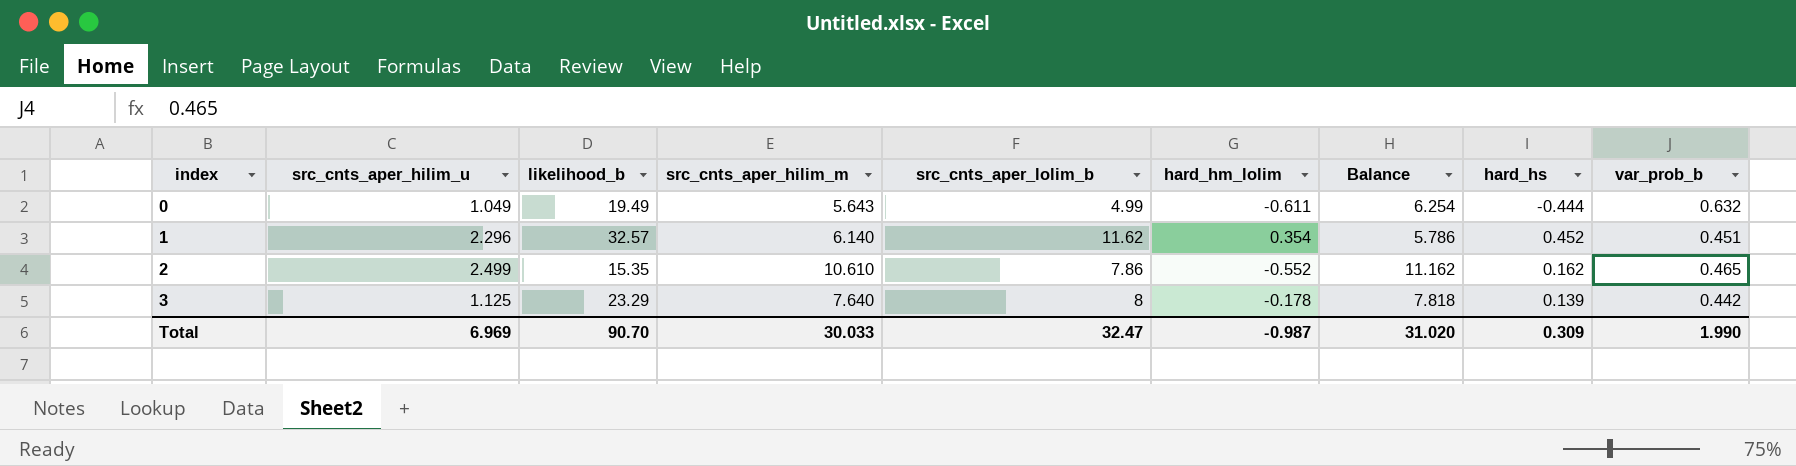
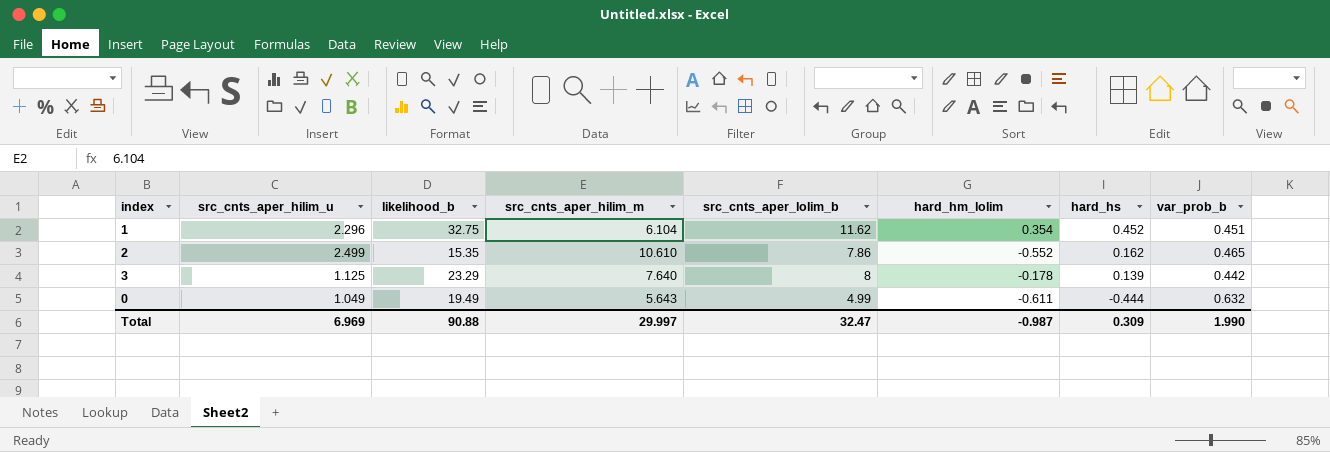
row order: index ascending -> hard_hs descending
column Balance | formula: [src_cnts_aper_hilim_m] - [hard_hm_lolim] -> none
1 | likelihood_b: 32.57 -> 32.75
1 | src_cnts_aper_hilim_m: 6.140 -> 6.104
Total | likelihood_b: 90.70 -> 90.88
Total | src_cnts_aper_hilim_m: 30.033 -> 29.997

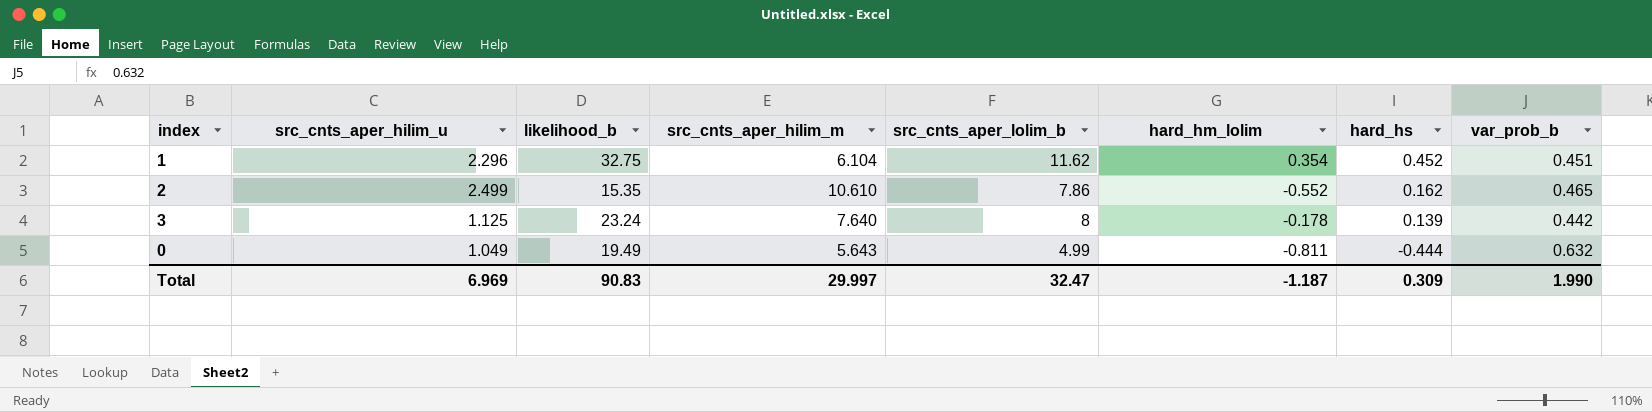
3 | likelihood_b: 23.29 -> 23.24
0 | hard_hm_lolim: -0.611 -> -0.811
Total | likelihood_b: 90.88 -> 90.83
Total | hard_hm_lolim: -0.987 -> -1.187

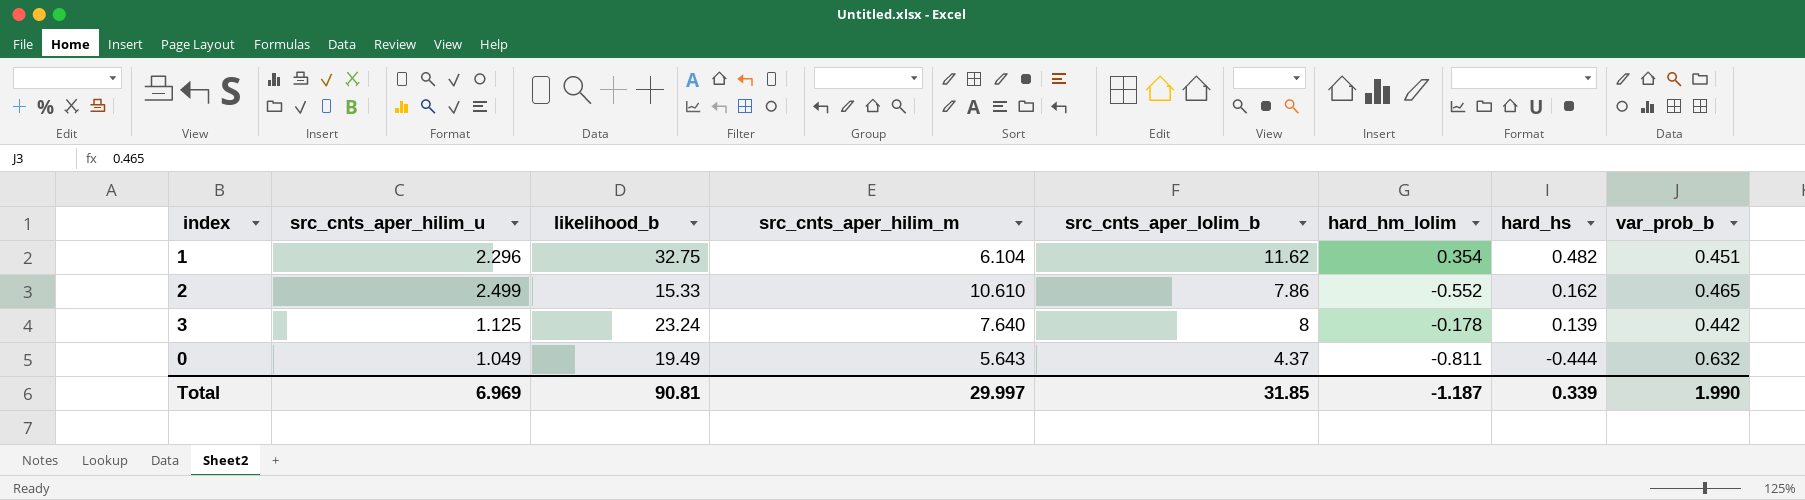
1 | hard_hs: 0.452 -> 0.482
2 | likelihood_b: 15.35 -> 15.33
0 | src_cnts_aper_lolim_b: 4.99 -> 4.37
Total | likelihood_b: 90.83 -> 90.81
Total | src_cnts_aper_lolim_b: 32.47 -> 31.85
Total | hard_hs: 0.309 -> 0.339

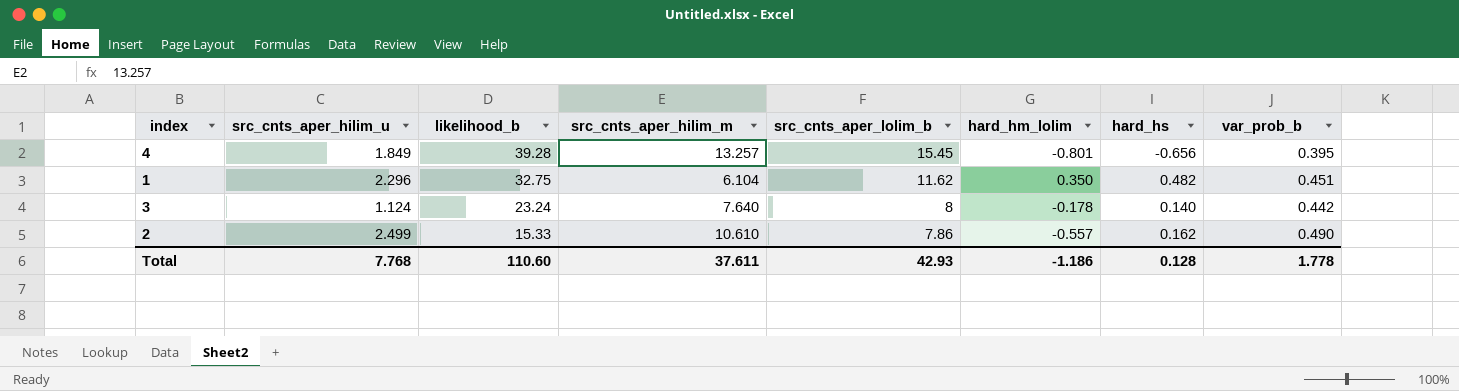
row order: hard_hs descending -> likelihood_b descending
row 0: 1.049 | 19.49 | 5.643 | 4.37 | -0.811 | -0.444 | 0.632 -> none
row 4: none -> 1.849 | 39.28 | 13.257 | 15.45 | -0.801 | -0.656 | 0.395
1 | hard_hm_lolim: 0.354 -> 0.350
3 | src_cnts_aper_hilim_u: 1.125 -> 1.124
3 | hard_hs: 0.139 -> 0.140
2 | hard_hm_lolim: -0.552 -> -0.557
2 | var_prob_b: 0.465 -> 0.490
Total | src_cnts_aper_hilim_u: 6.969 -> 7.768
Total | likelihood_b: 90.81 -> 110.60
Total | src_cnts_aper_hilim_m: 29.997 -> 37.611
Total | src_cnts_aper_lolim_b: 31.85 -> 42.93
Total | hard_hm_lolim: -1.187 -> -1.186
Total | hard_hs: 0.339 -> 0.128
Total | var_prob_b: 1.990 -> 1.778

